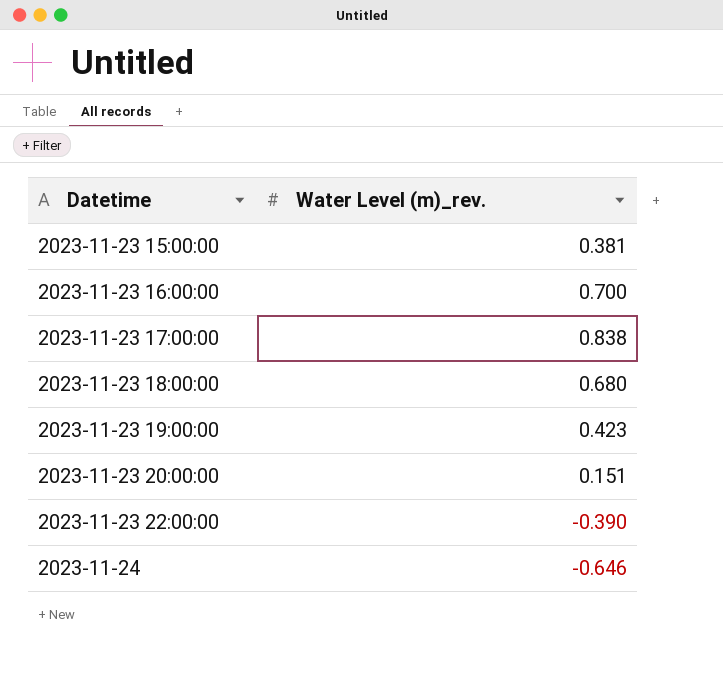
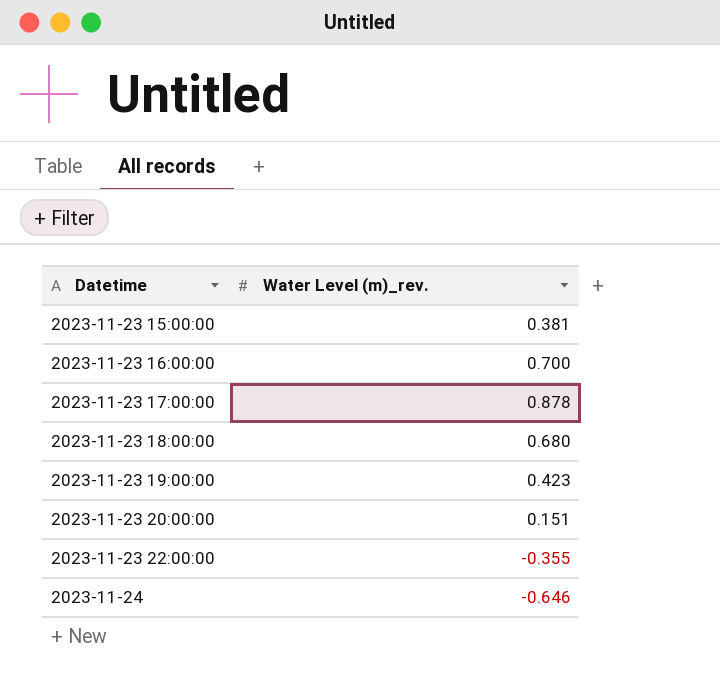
2023-11-23 17:00:00 | Water Level (m)_rev.: 0.838 -> 0.878
2023-11-23 22:00:00 | Water Level (m)_rev.: -0.390 -> -0.355

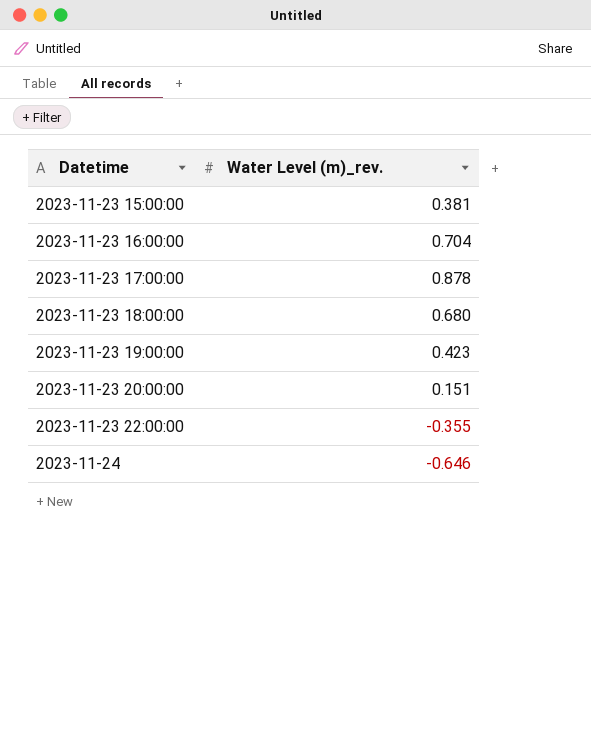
2023-11-23 16:00:00 | Water Level (m)_rev.: 0.700 -> 0.704

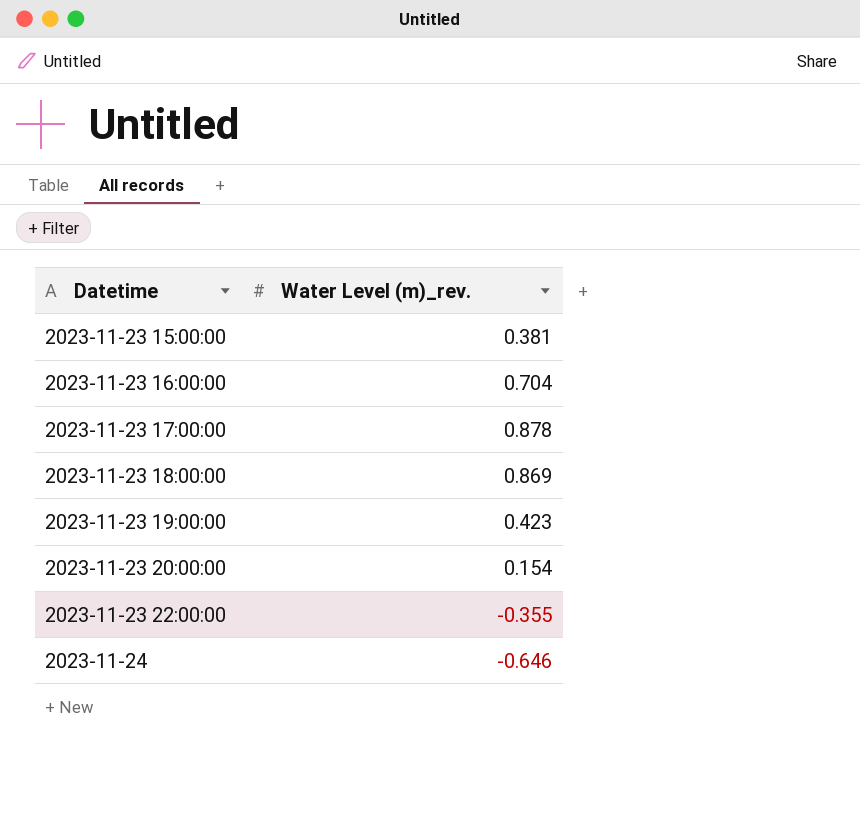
2023-11-23 18:00:00 | Water Level (m)_rev.: 0.680 -> 0.869
2023-11-23 20:00:00 | Water Level (m)_rev.: 0.151 -> 0.154

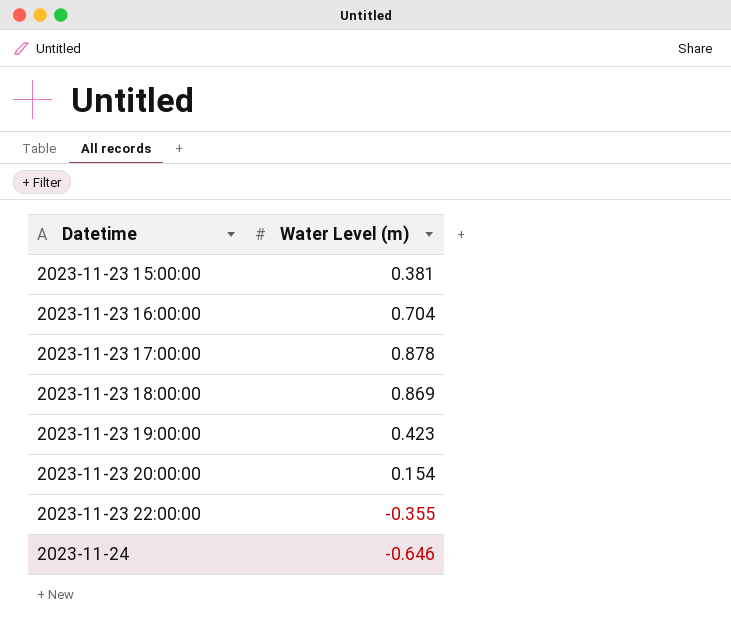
column name: Water Level (m)_rev. -> Water Level (m)

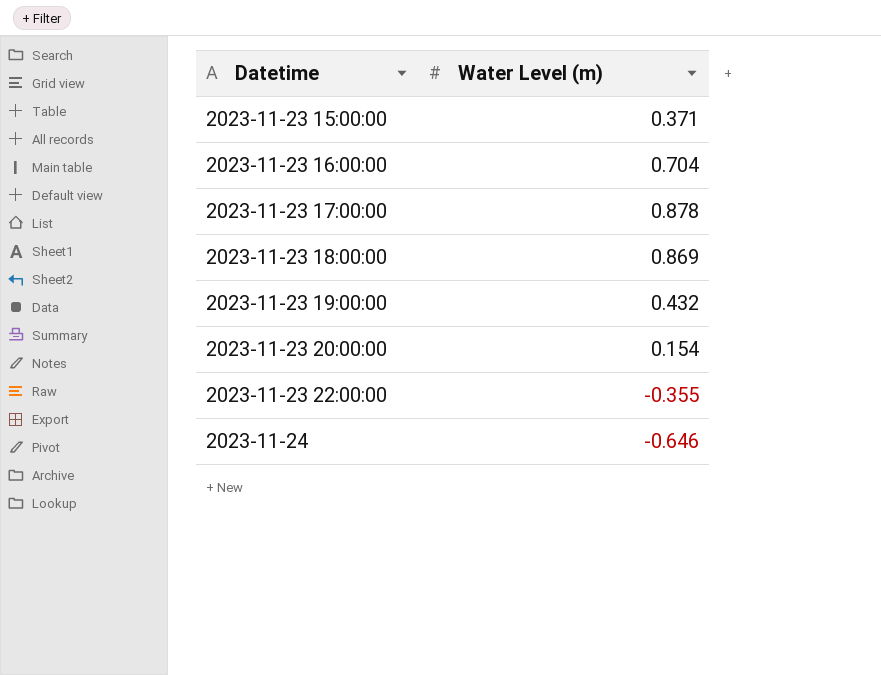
2023-11-23 15:00:00 | Water Level (m): 0.381 -> 0.371
2023-11-23 19:00:00 | Water Level (m): 0.423 -> 0.432

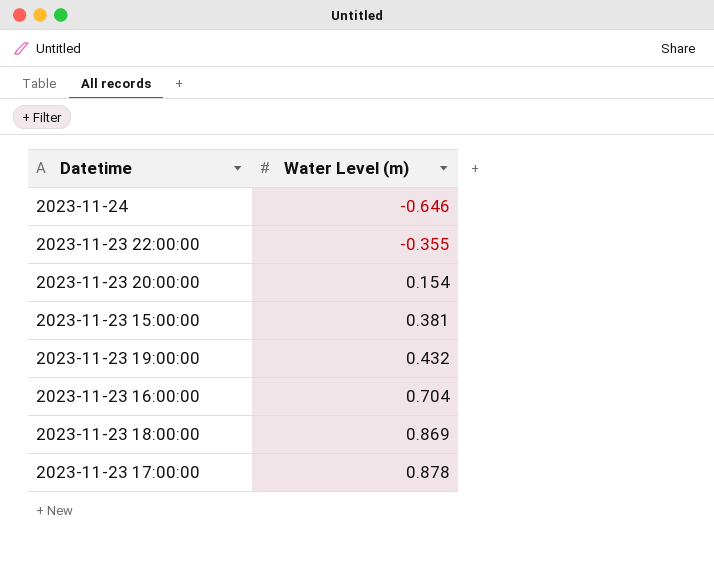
row order: Datetime ascending -> Water Level (m) ascending
2023-11-23 15:00:00 | Water Level (m): 0.371 -> 0.381

